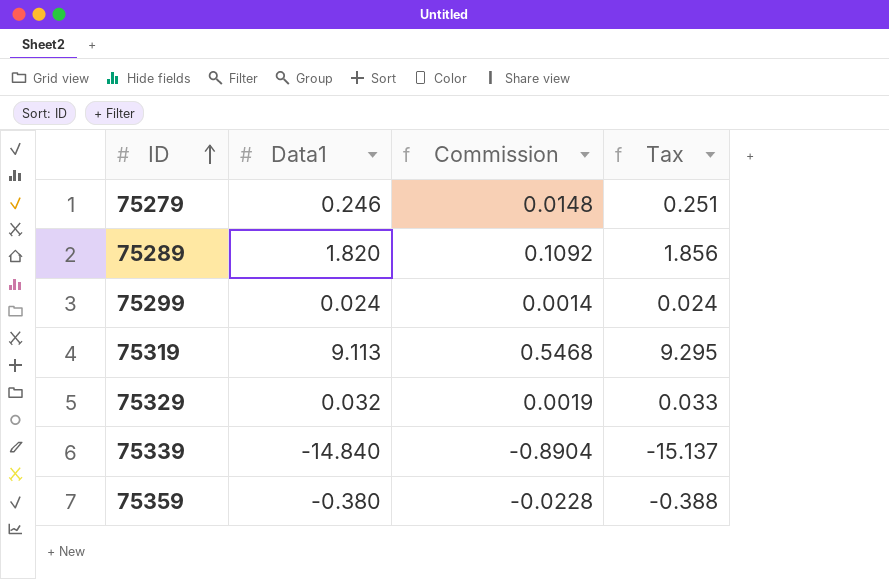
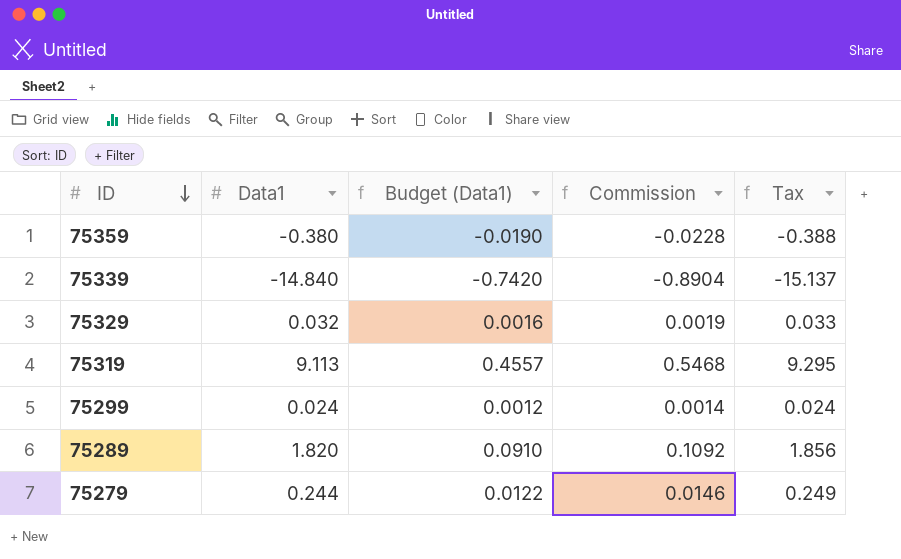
row order: ID ascending -> ID descending
column Budget (Data1) | formula: none -> [Data1] * 0.05
75279 | Data1: 0.246 -> 0.244
75279 | Commission: 0.0148 -> 0.0146
75279 | Tax: 0.251 -> 0.249

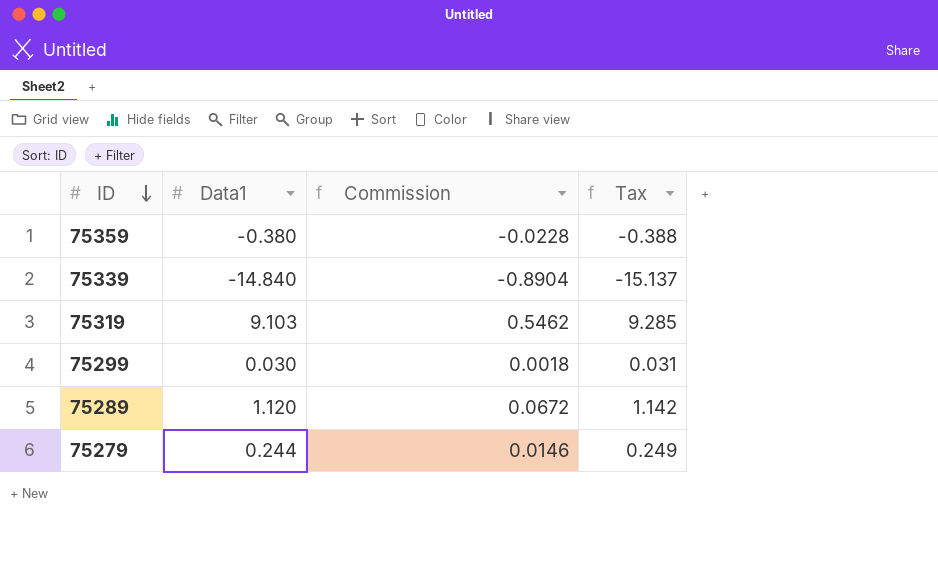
column Budget (Data1) | formula: [Data1] * 0.05 -> none
row 75329: 0.032 | 0.0016 | 0.0019 | 0.033 -> none
75319 | Data1: 9.113 -> 9.103
75319 | Commission: 0.5468 -> 0.5462
75319 | Tax: 9.295 -> 9.285
75299 | Data1: 0.024 -> 0.030
75299 | Commission: 0.0014 -> 0.0018
75299 | Tax: 0.024 -> 0.031
75289 | Data1: 1.820 -> 1.120
75289 | Commission: 0.1092 -> 0.0672
75289 | Tax: 1.856 -> 1.142

